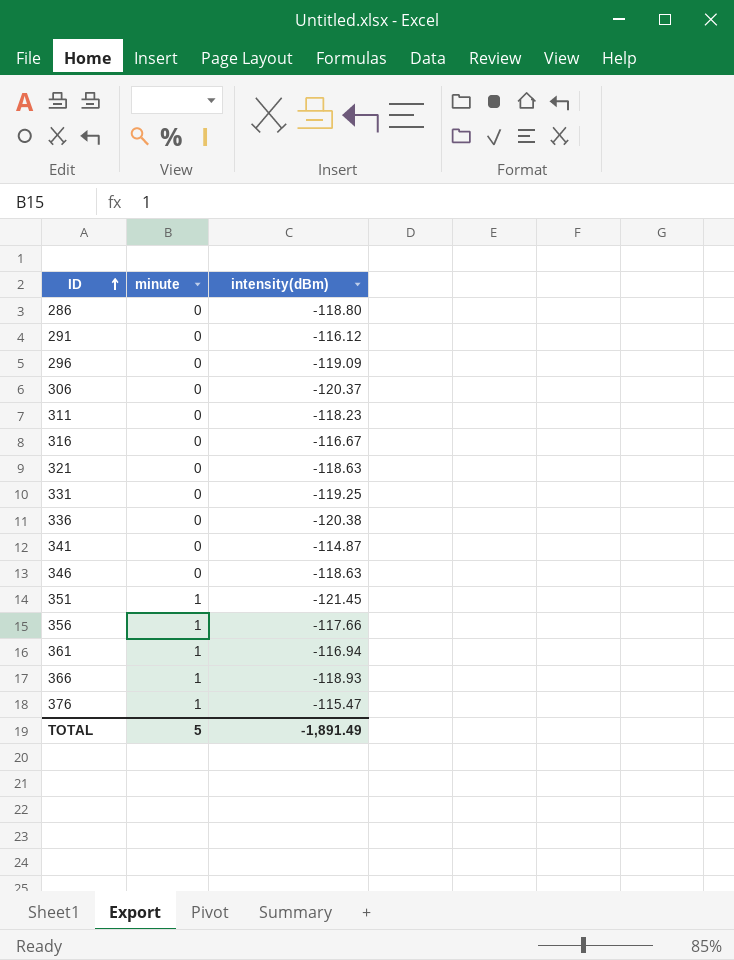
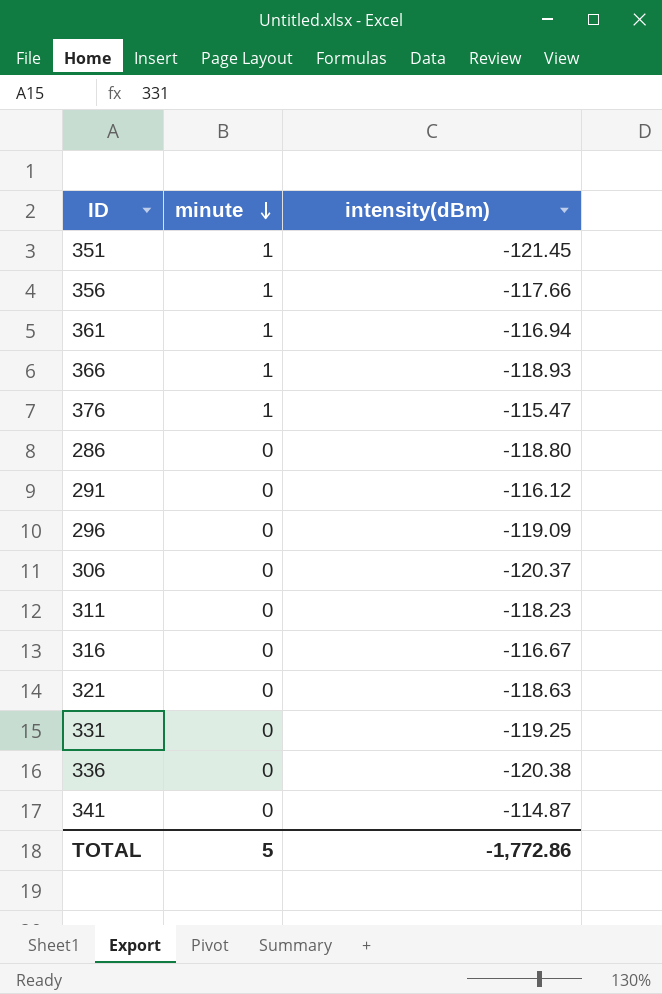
row order: ID ascending -> minute descending
row 346: 0 | -118.63 -> none
TOTAL | intensity(dBm): -1,891.49 -> -1,772.86

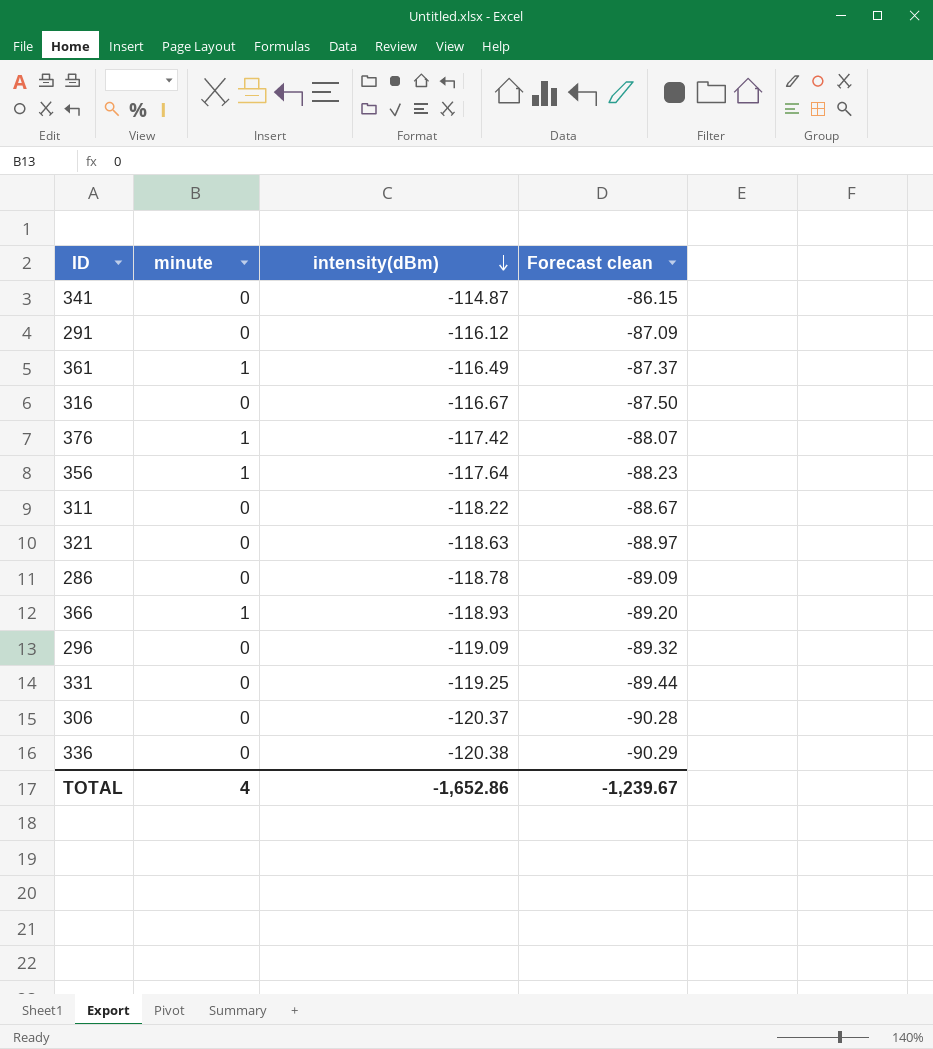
row order: minute descending -> intensity(dBm) descending
column Forecast clean | formula: none -> [intensity(dBm)] * 0.75
row 351: 1 | -121.45 -> none
361 | intensity(dBm): -116.94 -> -116.49
376 | intensity(dBm): -115.47 -> -117.42
356 | intensity(dBm): -117.66 -> -117.64
311 | intensity(dBm): -118.23 -> -118.22
286 | intensity(dBm): -118.80 -> -118.78
TOTAL | minute: 5 -> 4
TOTAL | intensity(dBm): -1,772.86 -> -1,652.86

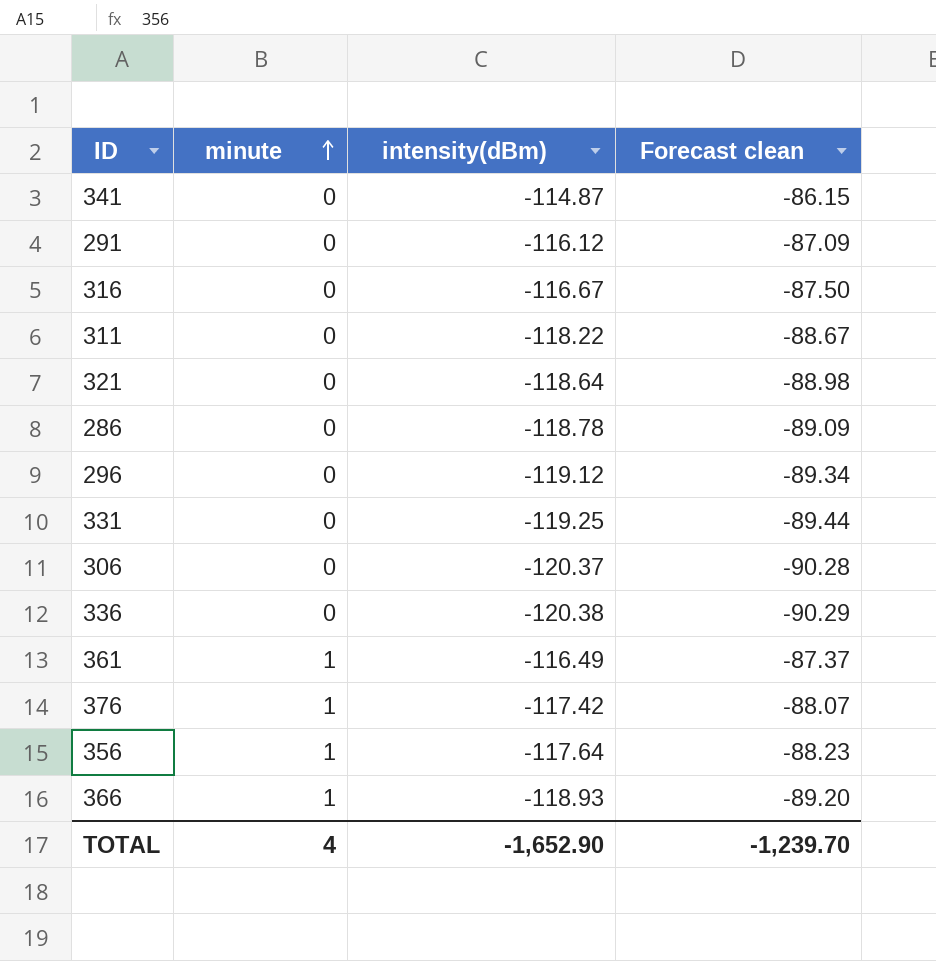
row order: intensity(dBm) descending -> minute ascending
321 | intensity(dBm): -118.63 -> -118.64
321 | Forecast clean: -88.97 -> -88.98
296 | intensity(dBm): -119.09 -> -119.12
296 | Forecast clean: -89.32 -> -89.34
TOTAL | intensity(dBm): -1,652.86 -> -1,652.90
TOTAL | Forecast clean: -1,239.67 -> -1,239.70

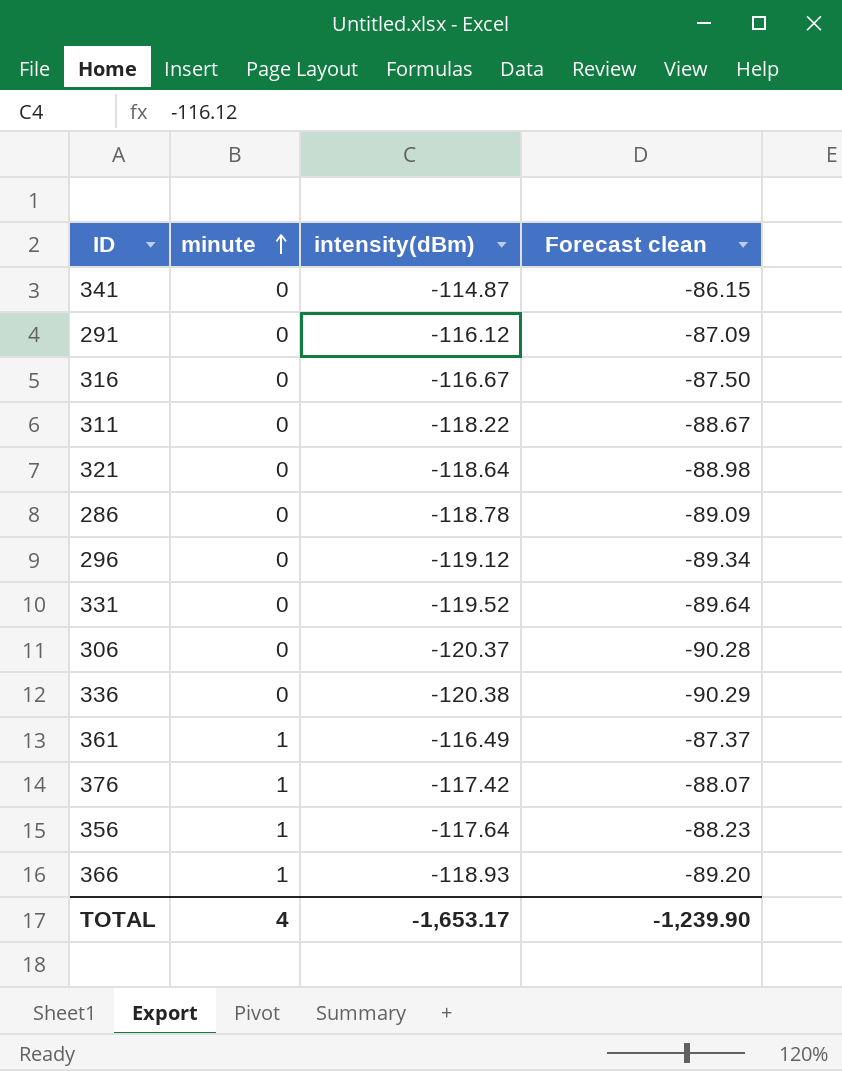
331 | intensity(dBm): -119.25 -> -119.52
331 | Forecast clean: -89.44 -> -89.64
TOTAL | intensity(dBm): -1,652.90 -> -1,653.17
TOTAL | Forecast clean: -1,239.70 -> -1,239.90

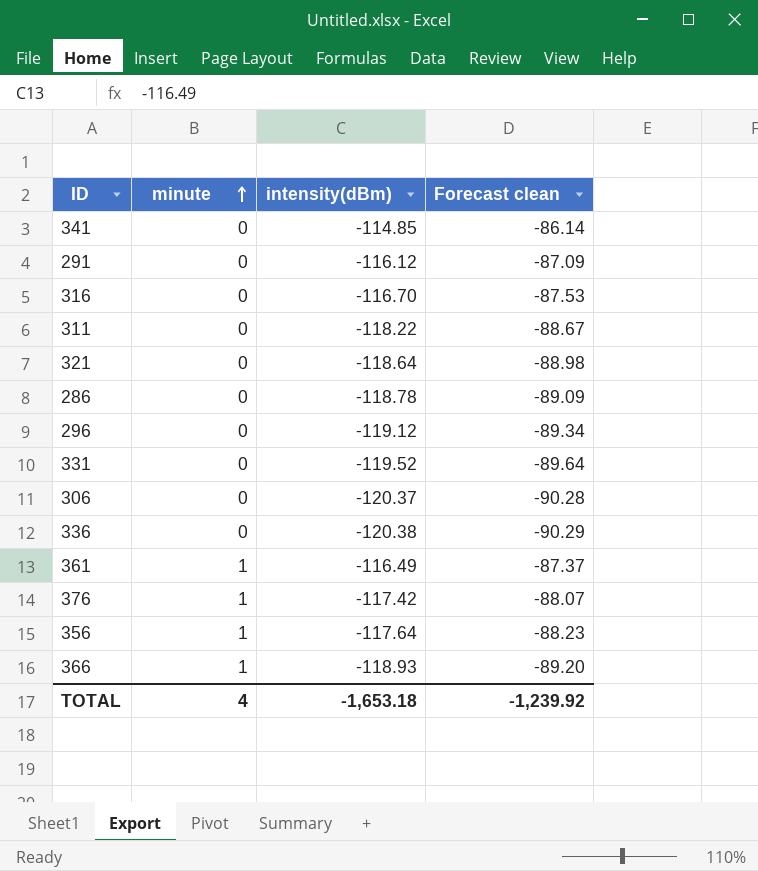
341 | intensity(dBm): -114.87 -> -114.85
341 | Forecast clean: -86.15 -> -86.14
316 | intensity(dBm): -116.67 -> -116.70
316 | Forecast clean: -87.50 -> -87.53
TOTAL | intensity(dBm): -1,653.17 -> -1,653.18
TOTAL | Forecast clean: -1,239.90 -> -1,239.92

